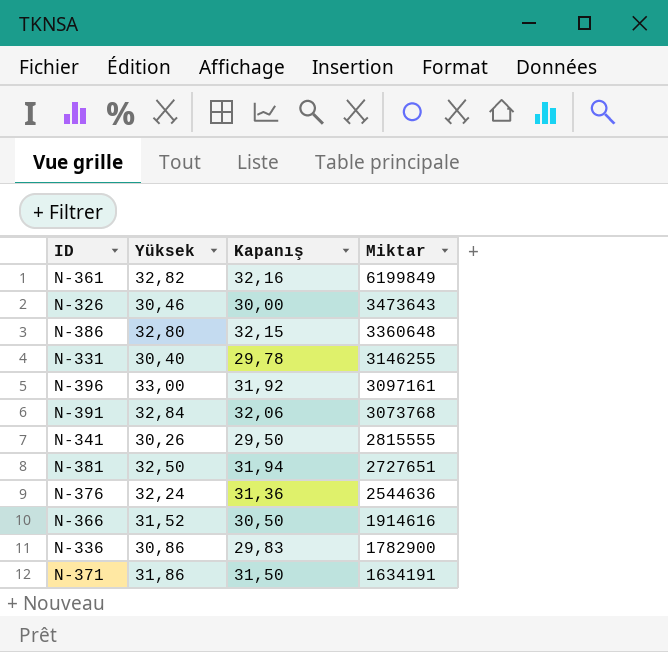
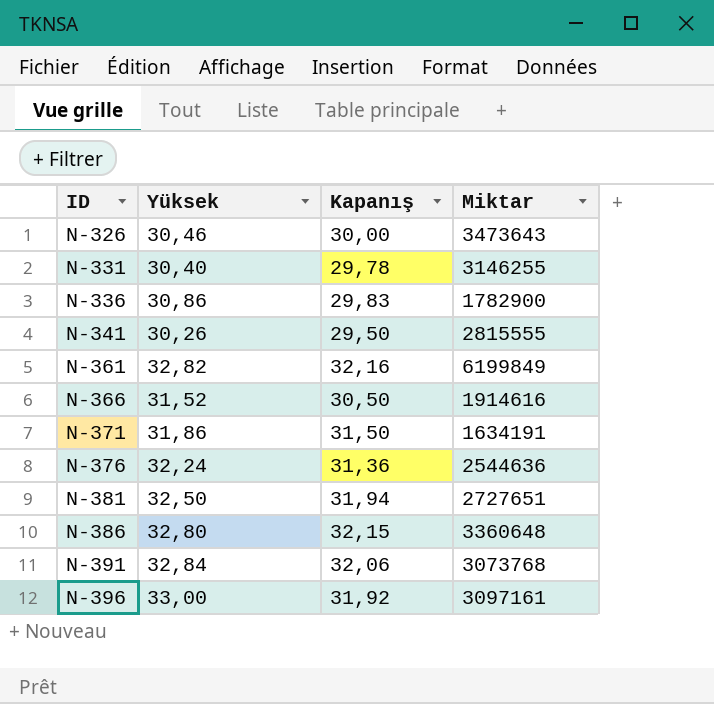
row order: Miktar descending -> ID ascending

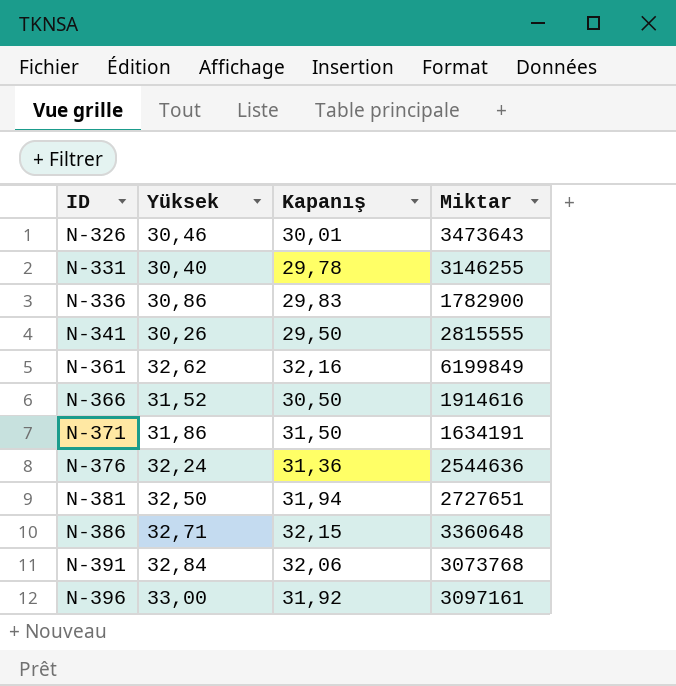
N-326 | Kapanış: 30,00 -> 30,01
N-361 | Yüksek: 32,82 -> 32,62
N-386 | Yüksek: 32,80 -> 32,71

